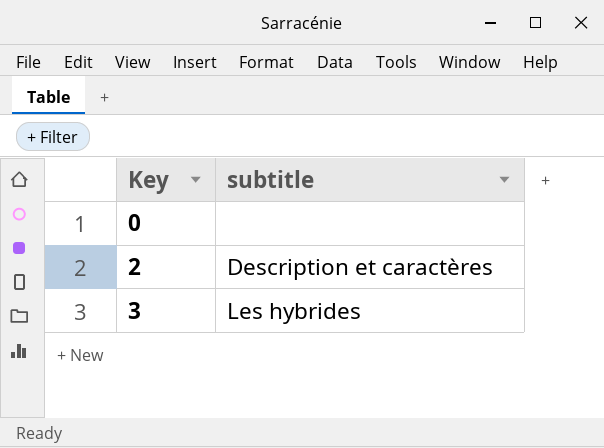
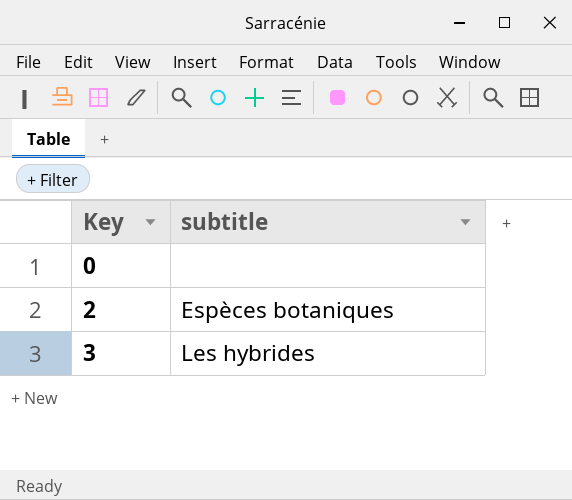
2 | subtitle: Description et caractères -> Espèces botaniques

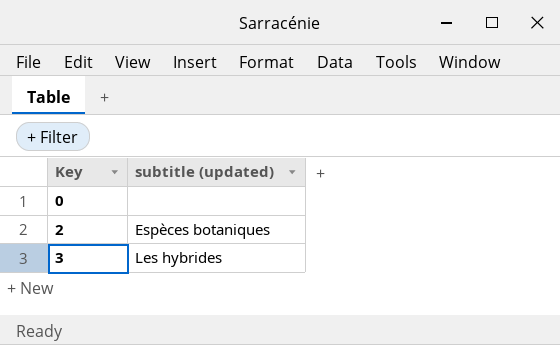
column name: subtitle -> subtitle (updated)

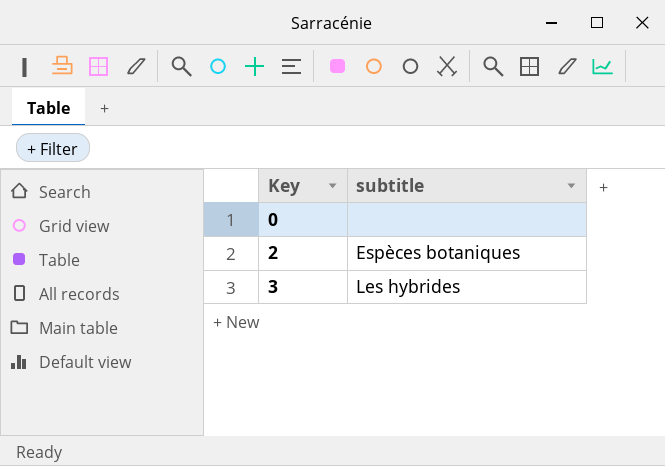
column name: subtitle (updated) -> subtitle

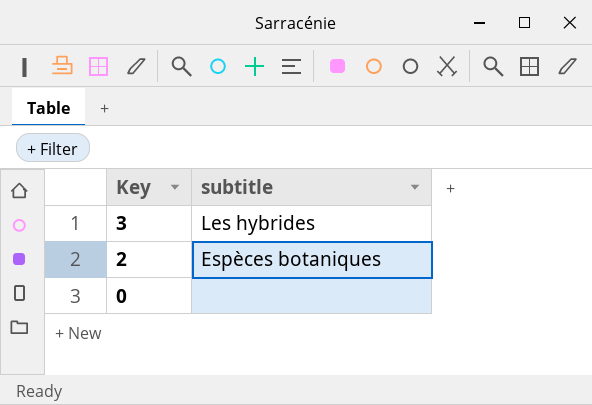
row order: Key ascending -> Key descending

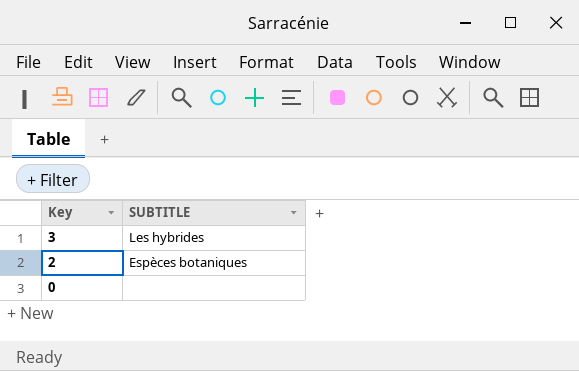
column name: subtitle -> SUBTITLE

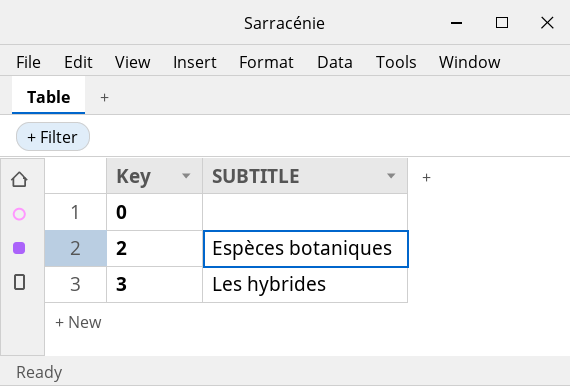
row order: Key descending -> Key ascending

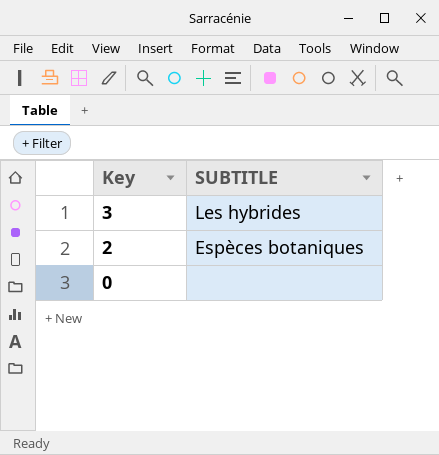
row order: Key ascending -> Key descending

